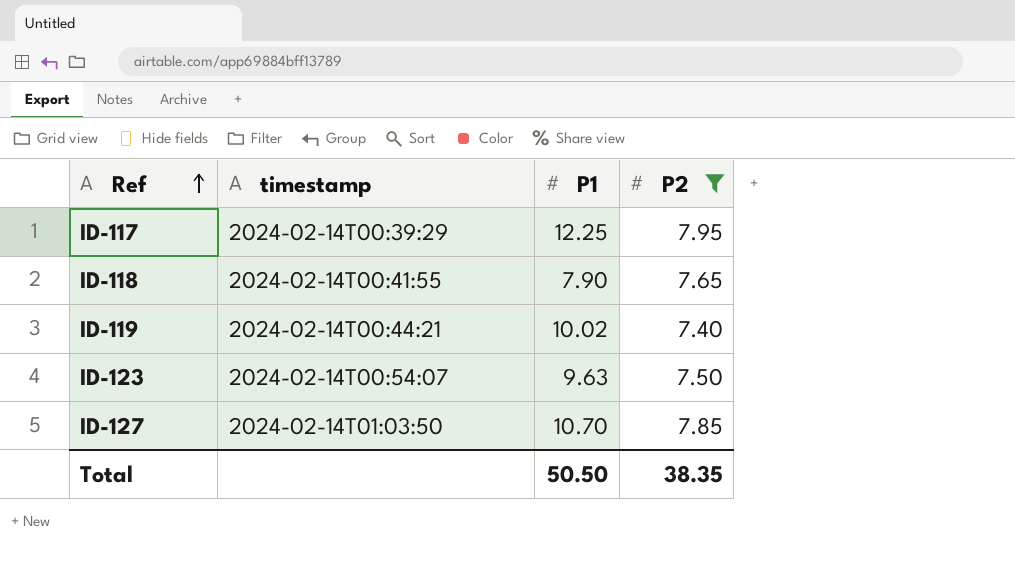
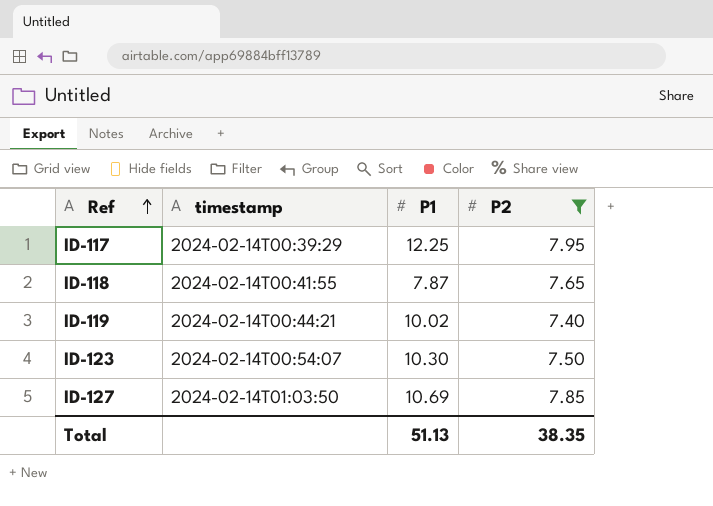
ID-118 | P1: 7.90 -> 7.87
ID-123 | P1: 9.63 -> 10.30
ID-127 | P1: 10.70 -> 10.69
Total | P1: 50.50 -> 51.13

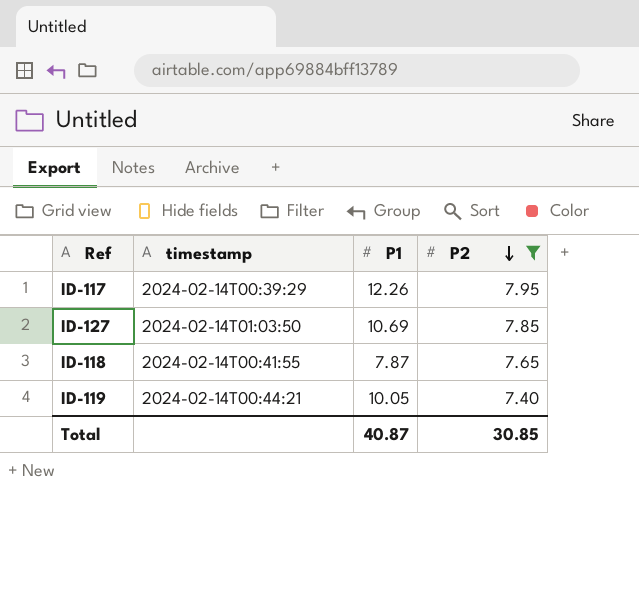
row order: Ref ascending -> P2 descending
row ID-123: 2024-02-14T00:54:07 | 10.30 | 7.50 -> none
ID-117 | P1: 12.25 -> 12.26
ID-119 | P1: 10.02 -> 10.05
Total | P1: 51.13 -> 40.87
Total | P2: 38.35 -> 30.85

